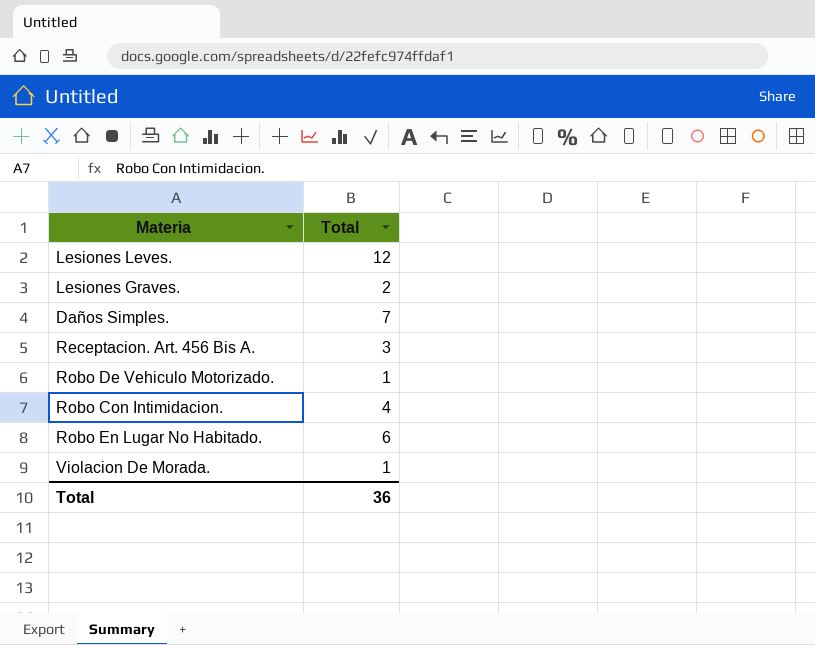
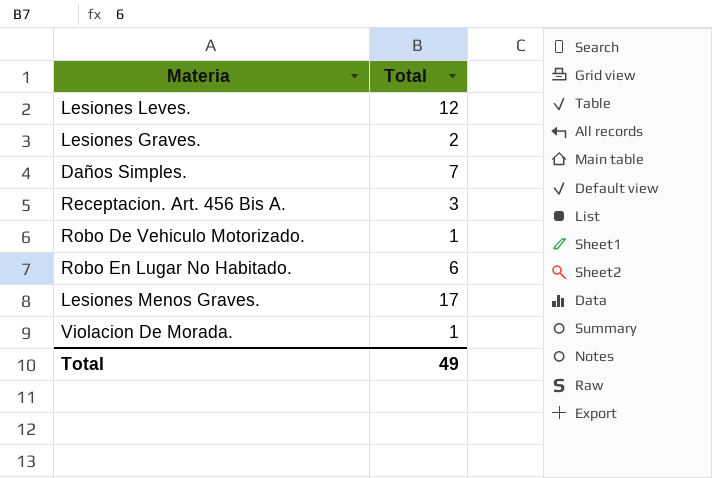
row Robo Con Intimidacion.: 4 -> none
row Lesiones Menos Graves.: none -> 17
Total | Total: 36 -> 49

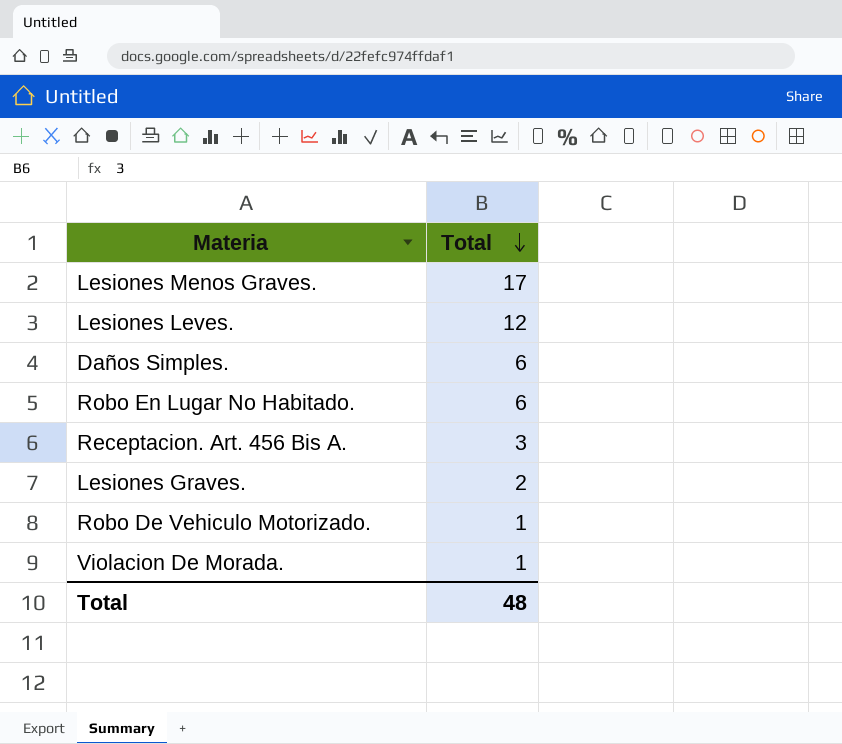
row order: none -> Total descending
Daños Simples. | Total: 7 -> 6
Total | Total: 49 -> 48

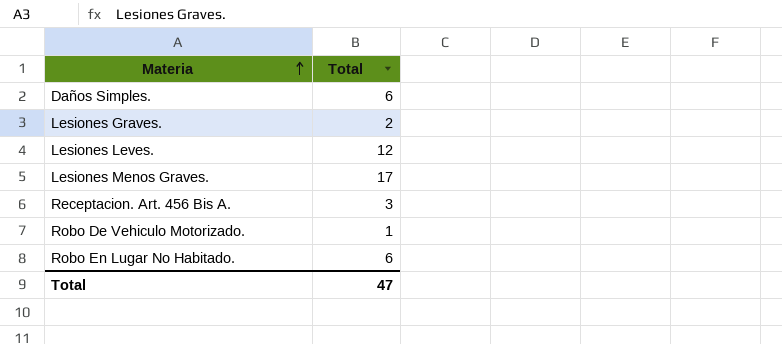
row order: Total descending -> Materia ascending
row Violacion De Morada.: 1 -> none
Total | Total: 48 -> 47

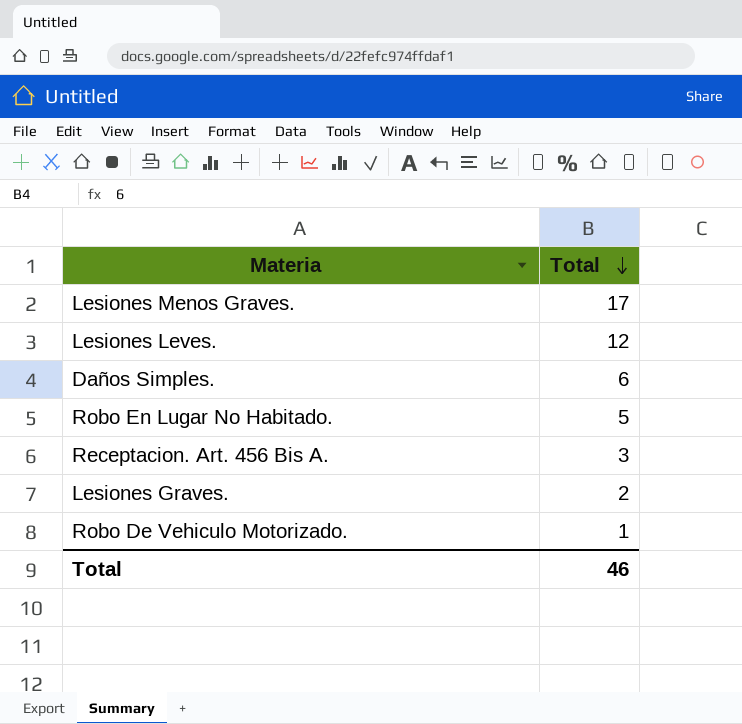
row order: Materia ascending -> Total descending
Robo En Lugar No Habitado. | Total: 6 -> 5
Total | Total: 47 -> 46

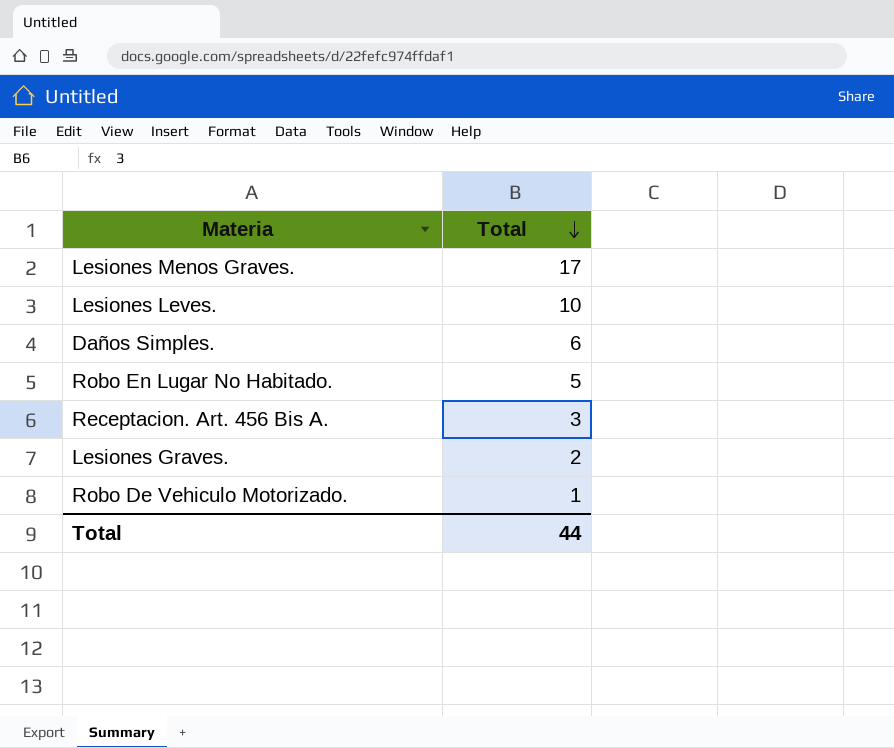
Lesiones Leves. | Total: 12 -> 10
Total | Total: 46 -> 44

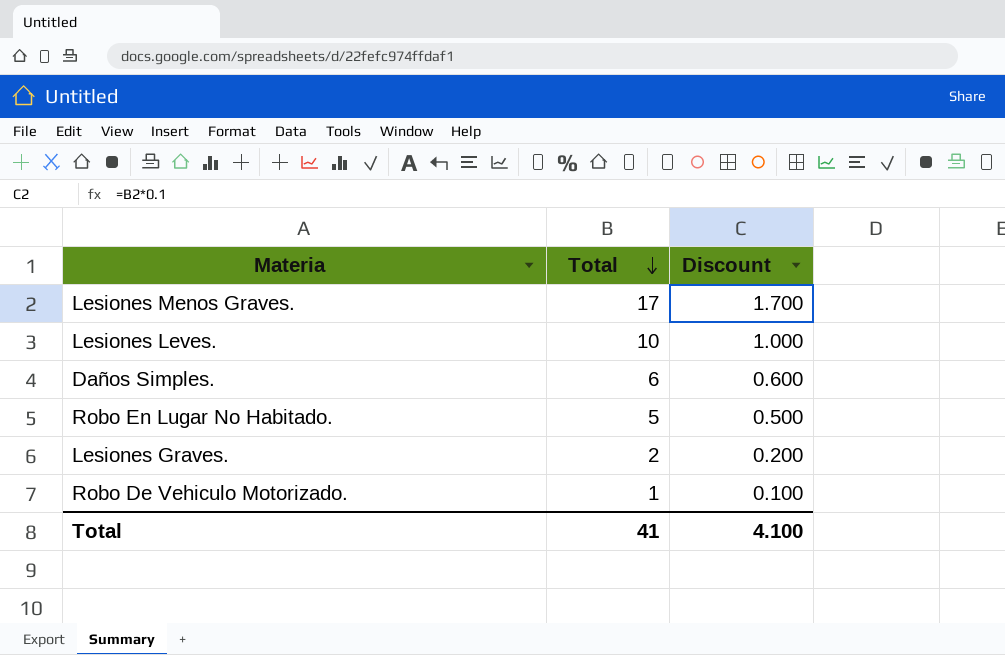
column Discount | formula: none -> [Total] * 0.1
row Receptacion. Art. 456 Bis A.: 3 -> none
Total | Total: 44 -> 41

